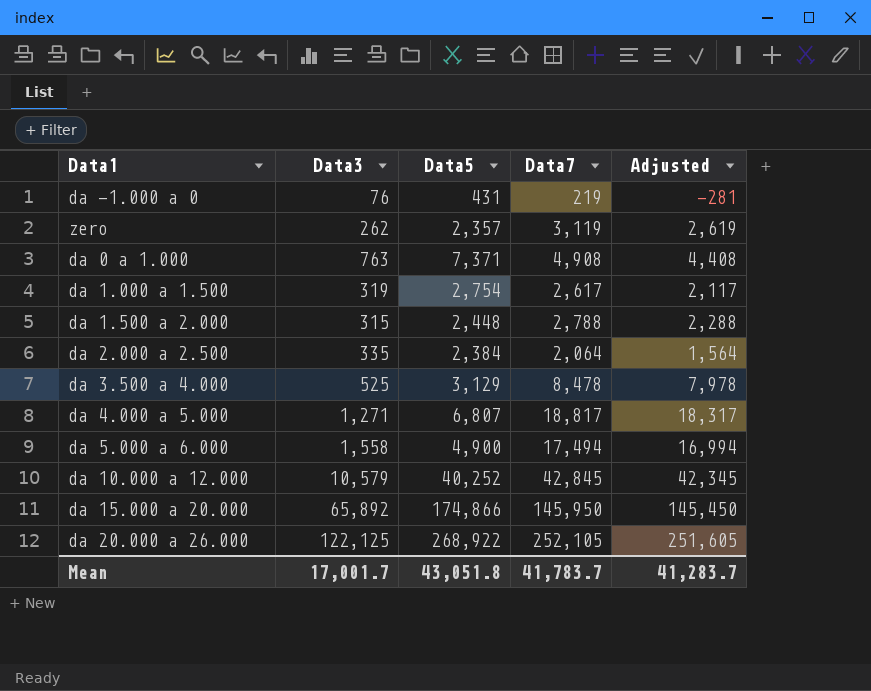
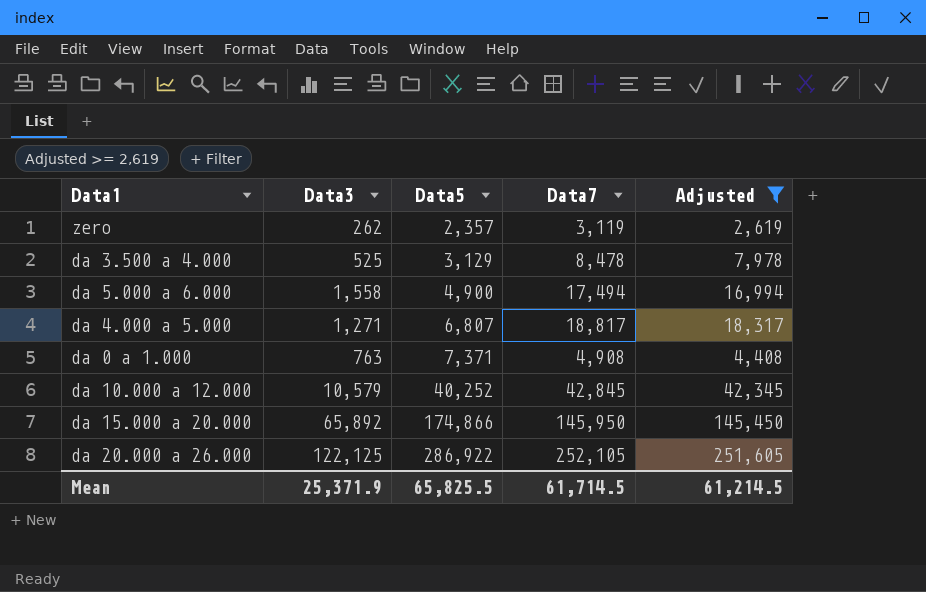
filter: none -> Adjusted >= 2,619
row order: none -> Data5 ascending
da 20.000 a 26.000 | Data5: 268,922 -> 286,922
Mean | Data3: 17,001.7 -> 25,371.9
Mean | Data5: 43,051.8 -> 65,825.5
Mean | Data7: 41,783.7 -> 61,714.5
Mean | Adjusted: 41,283.7 -> 61,214.5

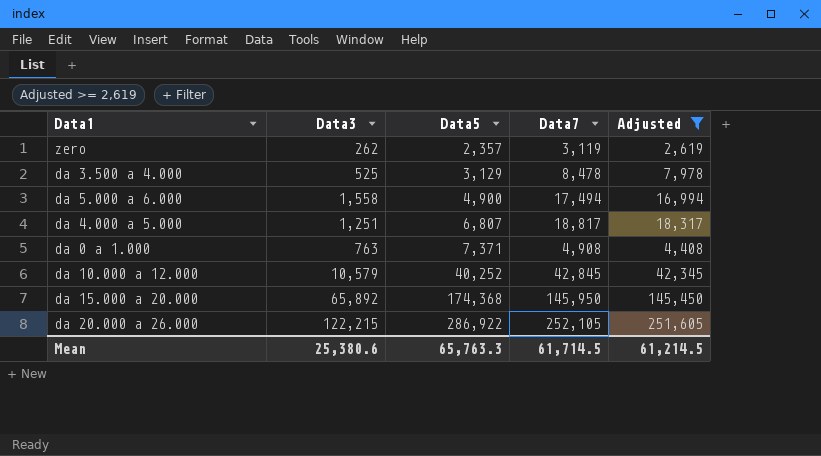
da 4.000 a 5.000 | Data3: 1,271 -> 1,251
da 15.000 a 20.000 | Data5: 174,866 -> 174,368
da 20.000 a 26.000 | Data3: 122,125 -> 122,215
Mean | Data3: 25,371.9 -> 25,380.6
Mean | Data5: 65,825.5 -> 65,763.3

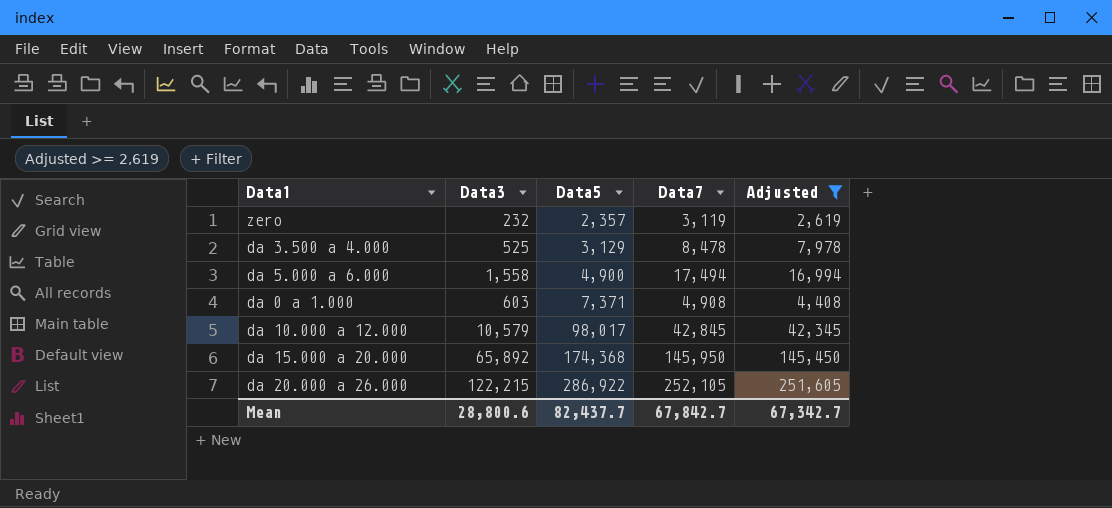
row da 4.000 a 5.000: 1,251 | 6,807 | 18,817 | 18,317 -> none
zero | Data3: 262 -> 232
da 0 a 1.000 | Data3: 763 -> 603
da 10.000 a 12.000 | Data5: 40,252 -> 98,017
Mean | Data3: 25,380.6 -> 28,800.6
Mean | Data5: 65,763.3 -> 82,437.7
Mean | Data7: 61,714.5 -> 67,842.7
Mean | Adjusted: 61,214.5 -> 67,342.7

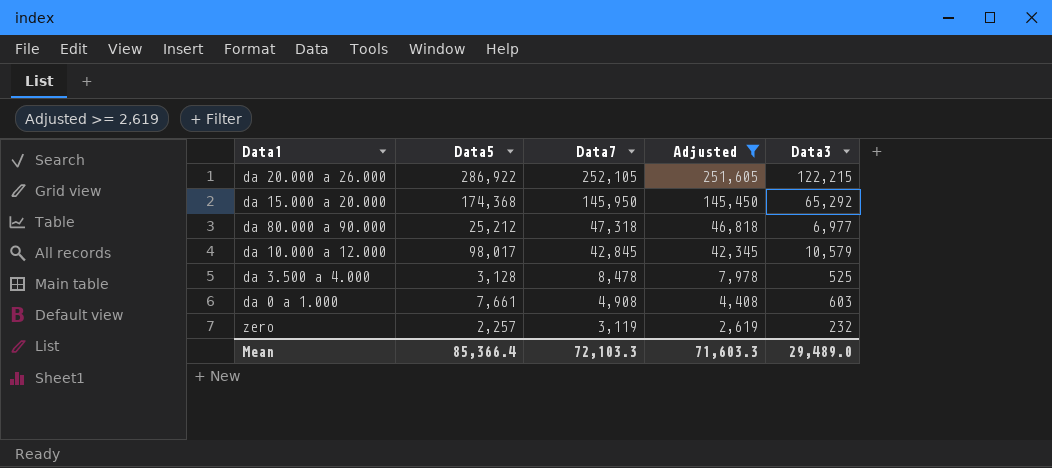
row order: Data5 ascending -> Data7 descending
column Data3 | position: 2 -> 5
row da 5.000 a 6.000: 1,558 | 4,900 | 17,494 | 16,994 -> none
da 15.000 a 20.000 | Data3: 65,892 -> 65,292
row da 80.000 a 90.000: none -> 25,212 | 47,318 | 46,818 | 6,977
da 3.500 a 4.000 | Data5: 3,129 -> 3,128
da 0 a 1.000 | Data5: 7,371 -> 7,661
zero | Data5: 2,357 -> 2,257
Mean | Data5: 82,437.7 -> 85,366.4
Mean | Data7: 67,842.7 -> 72,103.3
Mean | Adjusted: 67,342.7 -> 71,603.3
Mean | Data3: 28,800.6 -> 29,489.0

